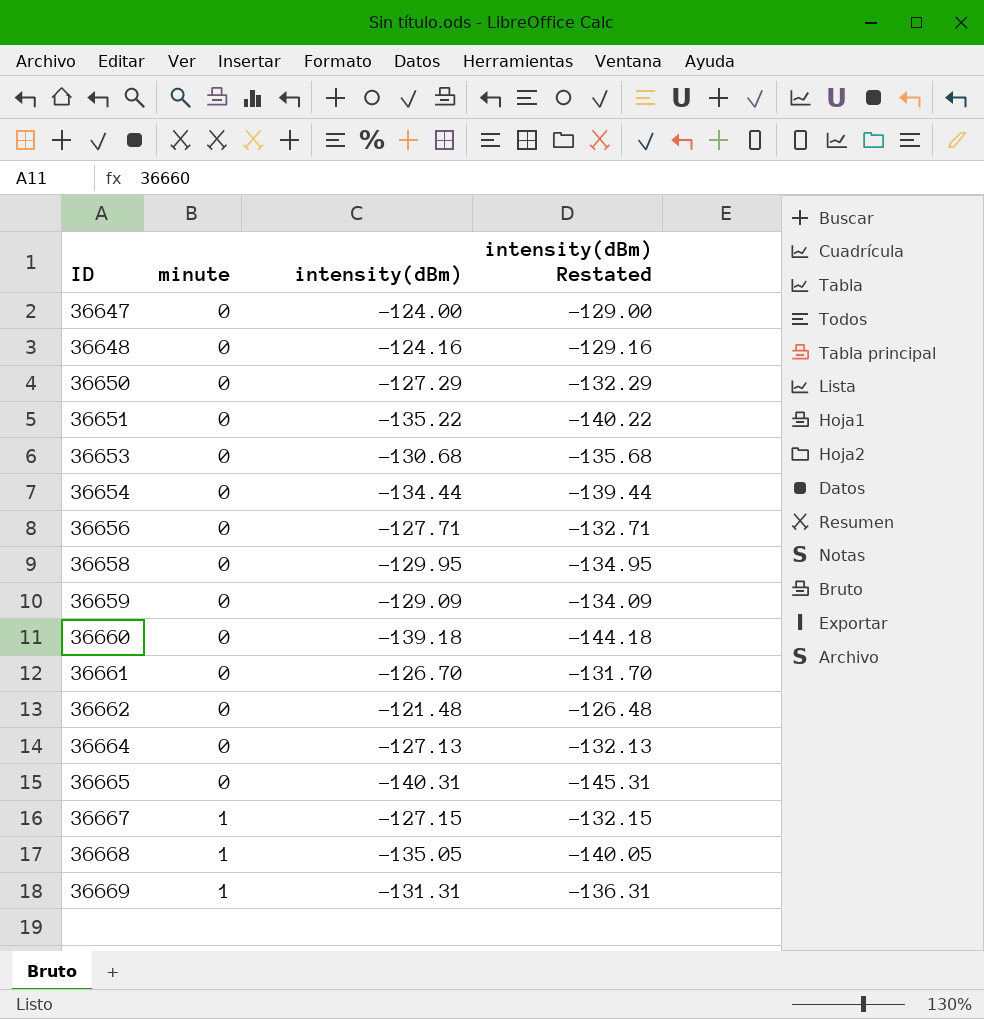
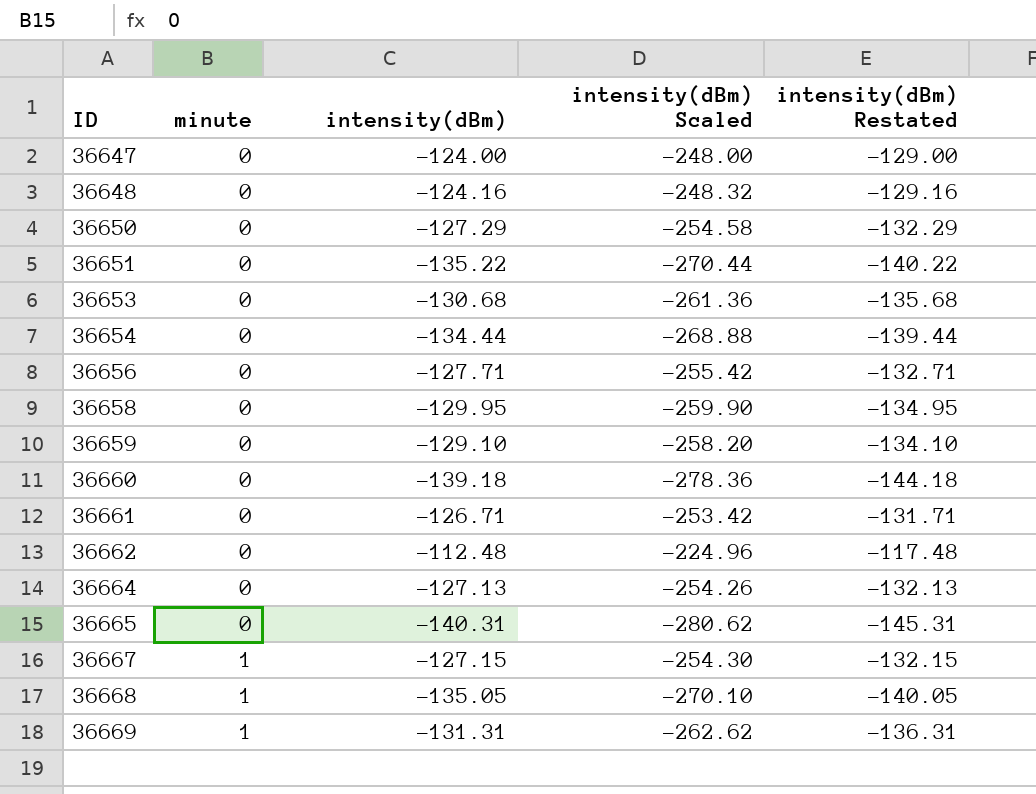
column intensity(dBm) Scaled | formula: none -> [intensity(dBm)] * 2
36659 | intensity(dBm): -129.09 -> -129.10
36659 | intensity(dBm) Restated: -134.09 -> -134.10
36661 | intensity(dBm): -126.70 -> -126.71
36661 | intensity(dBm) Restated: -131.70 -> -131.71
36662 | intensity(dBm): -121.48 -> -112.48
36662 | intensity(dBm) Restated: -126.48 -> -117.48

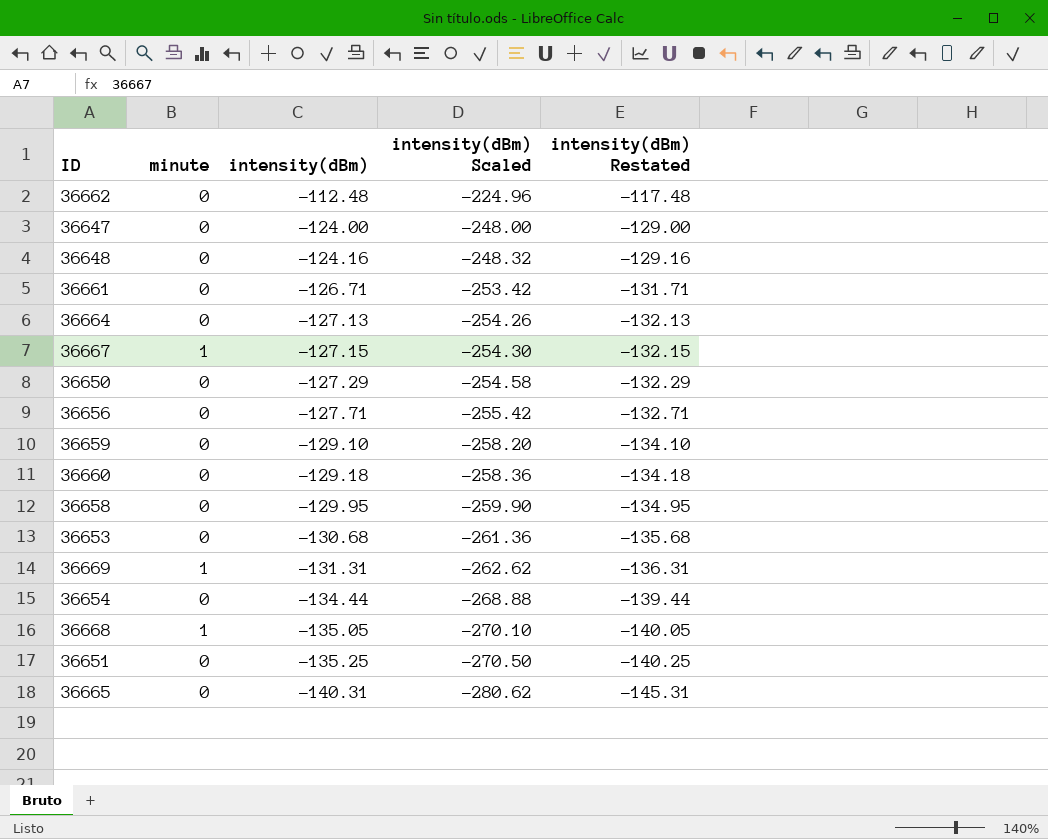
row order: ID ascending -> intensity(dBm) descending
36660 | intensity(dBm): -139.18 -> -129.18
36660 | intensity(dBm) Scaled: -278.36 -> -258.36
36660 | intensity(dBm) Restated: -144.18 -> -134.18
36651 | intensity(dBm): -135.22 -> -135.25
36651 | intensity(dBm) Scaled: -270.44 -> -270.50
36651 | intensity(dBm) Restated: -140.22 -> -140.25

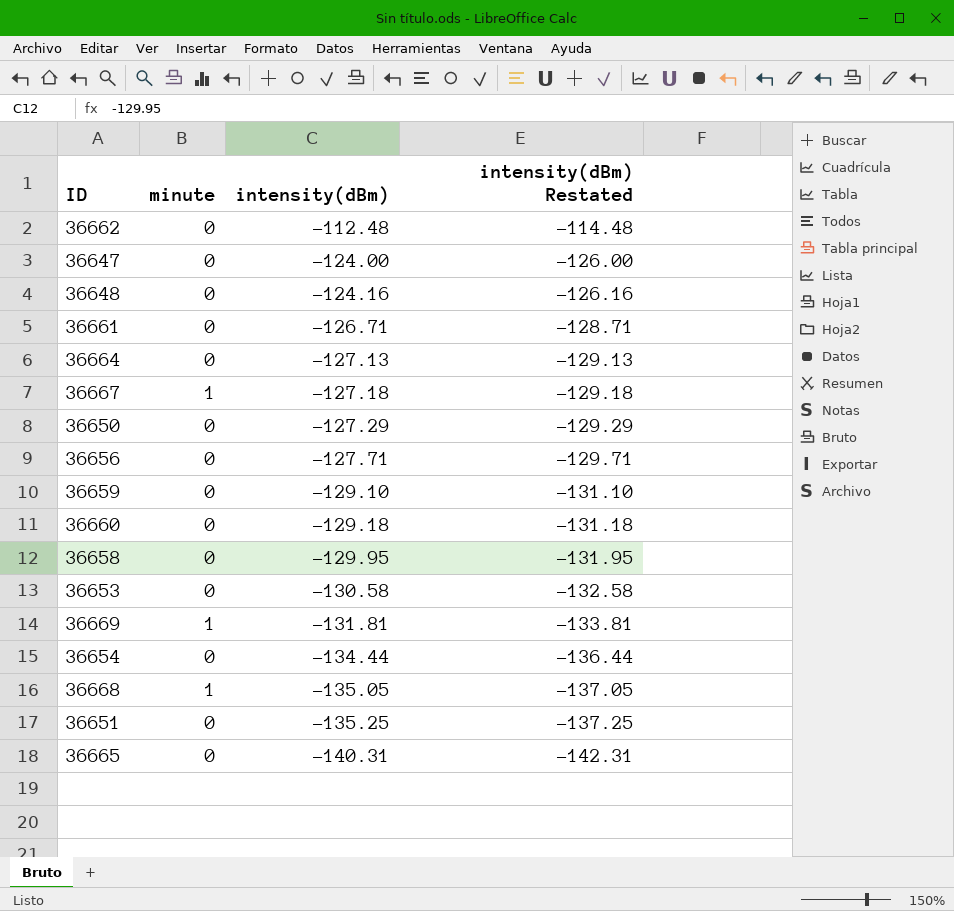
column intensity(dBm) Scaled | formula: [intensity(dBm)] * 2 -> none
column intensity(dBm) Restated | formula: [intensity(dBm)] - 5 -> [intensity(dBm)] - 2
36667 | intensity(dBm): -127.15 -> -127.18
36653 | intensity(dBm): -130.68 -> -130.58
36669 | intensity(dBm): -131.31 -> -131.81

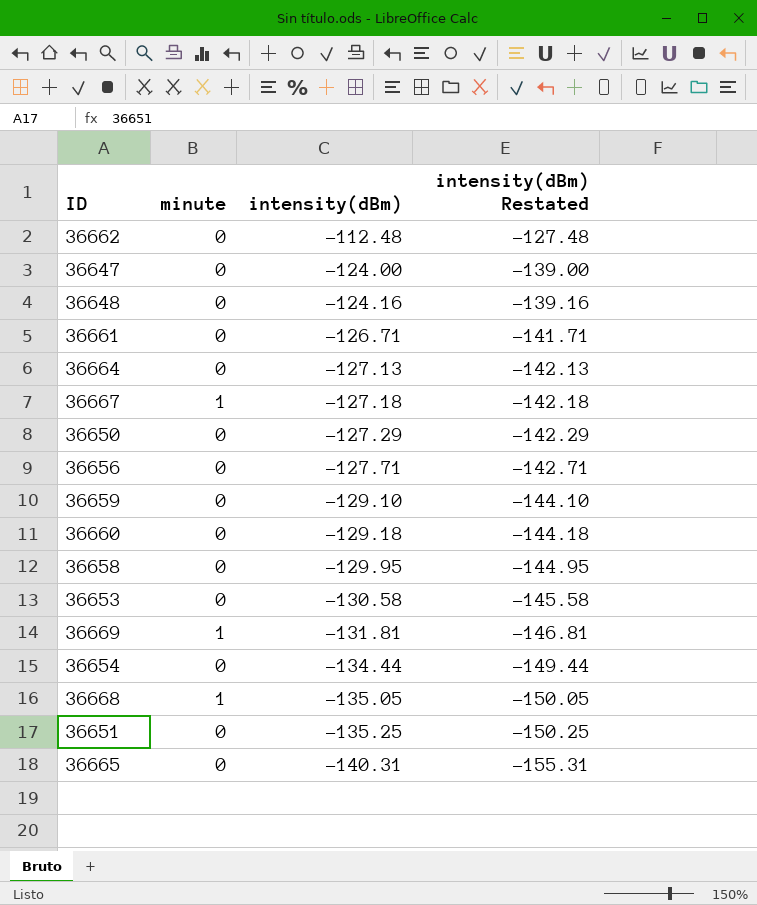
column intensity(dBm) Restated | formula: [intensity(dBm)] - 2 -> [intensity(dBm)] - 15

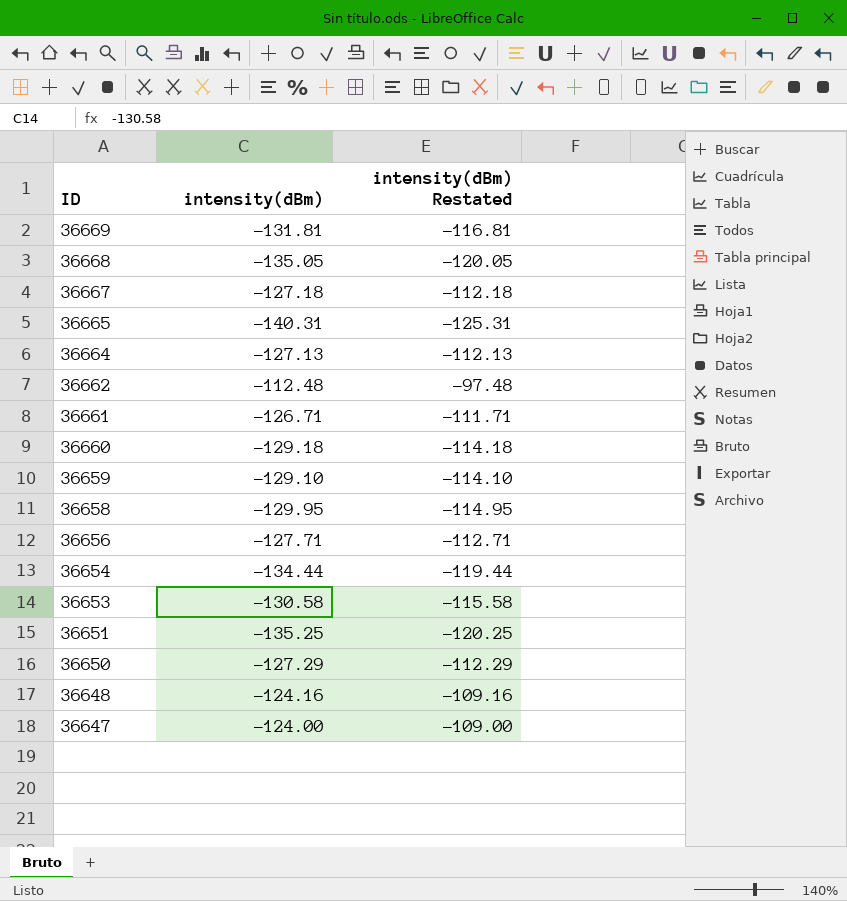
row order: intensity(dBm) descending -> ID descending
column minute | position: 2 -> none
column intensity(dBm) Restated | formula: [intensity(dBm)] - 15 -> [intensity(dBm)] + 15

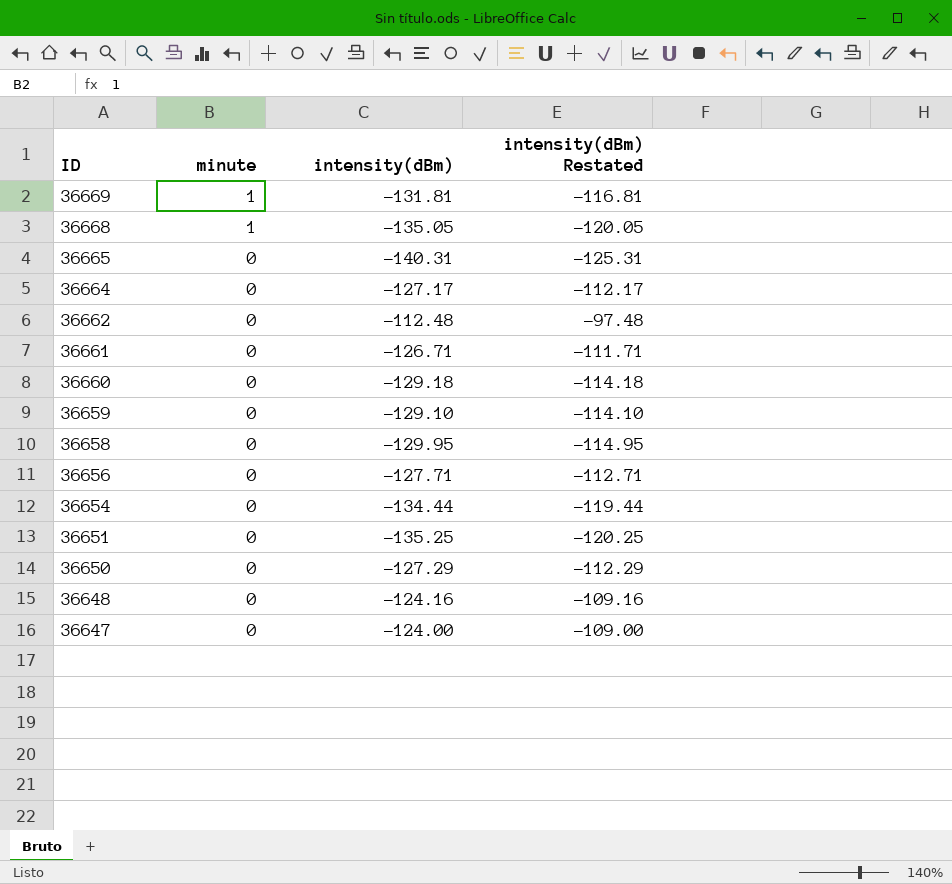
column minute | position: none -> 2
row 36667: -127.18 | -112.18 -> none
row 36653: -130.58 | -115.58 -> none
36664 | intensity(dBm): -127.13 -> -127.17
36664 | intensity(dBm) Restated: -112.13 -> -112.17

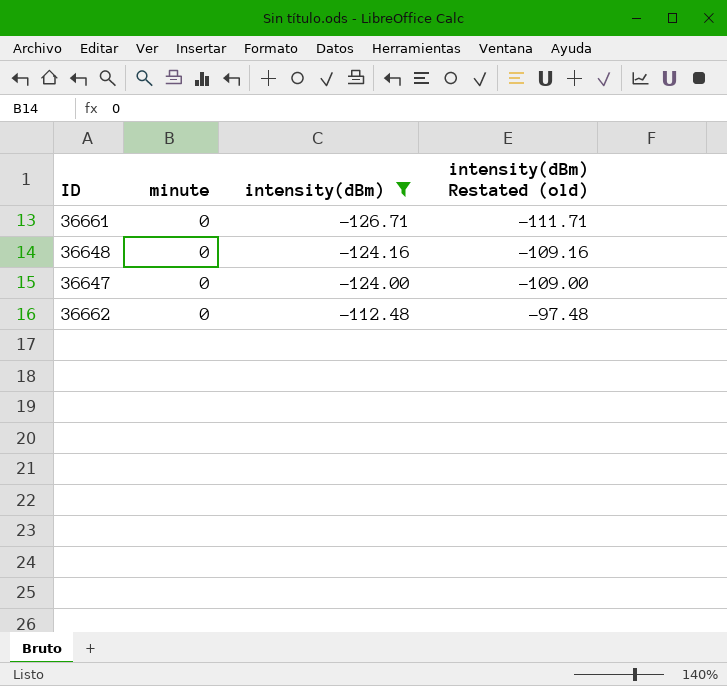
filter: none -> intensity(dBm) >= -126.71
row order: ID descending -> intensity(dBm) ascending
column name: intensity(dBm) Restated -> intensity(dBm) Restated (old)

